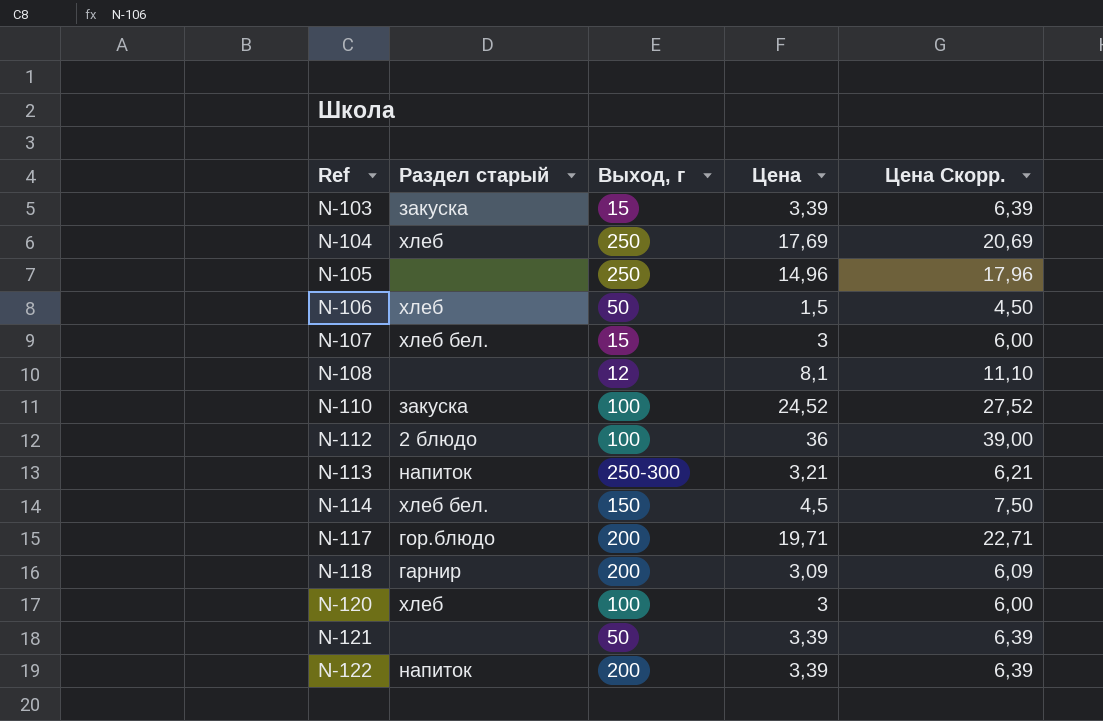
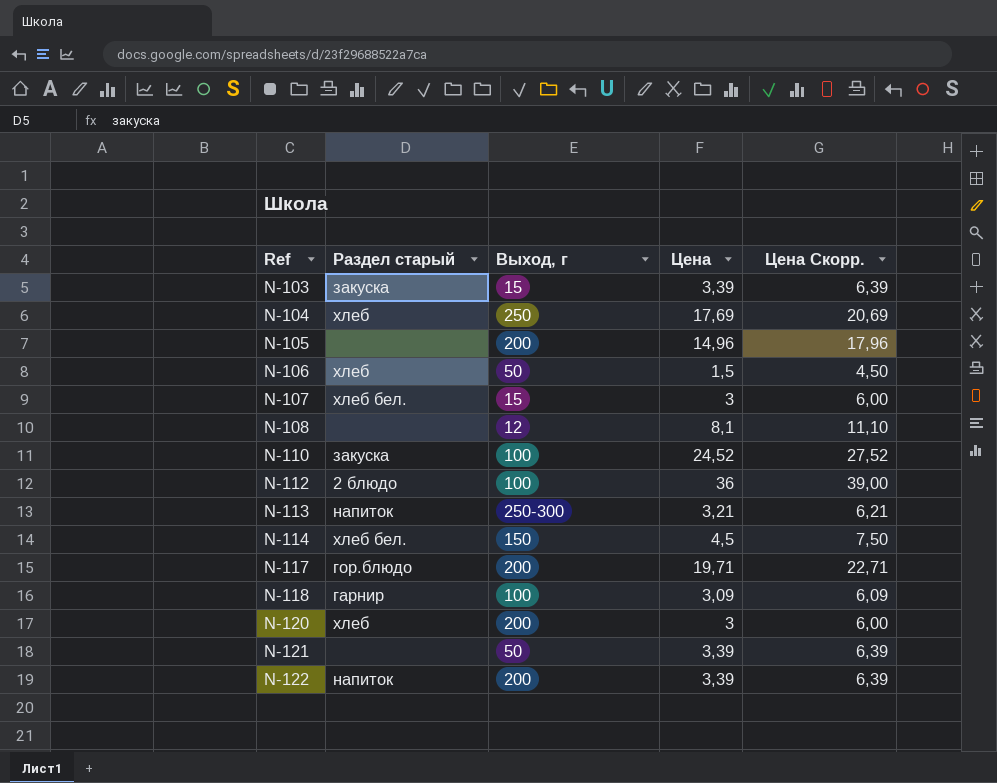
N-105 | Выход, г: 250 -> 200
N-118 | Выход, г: 200 -> 100
N-120 | Выход, г: 100 -> 200

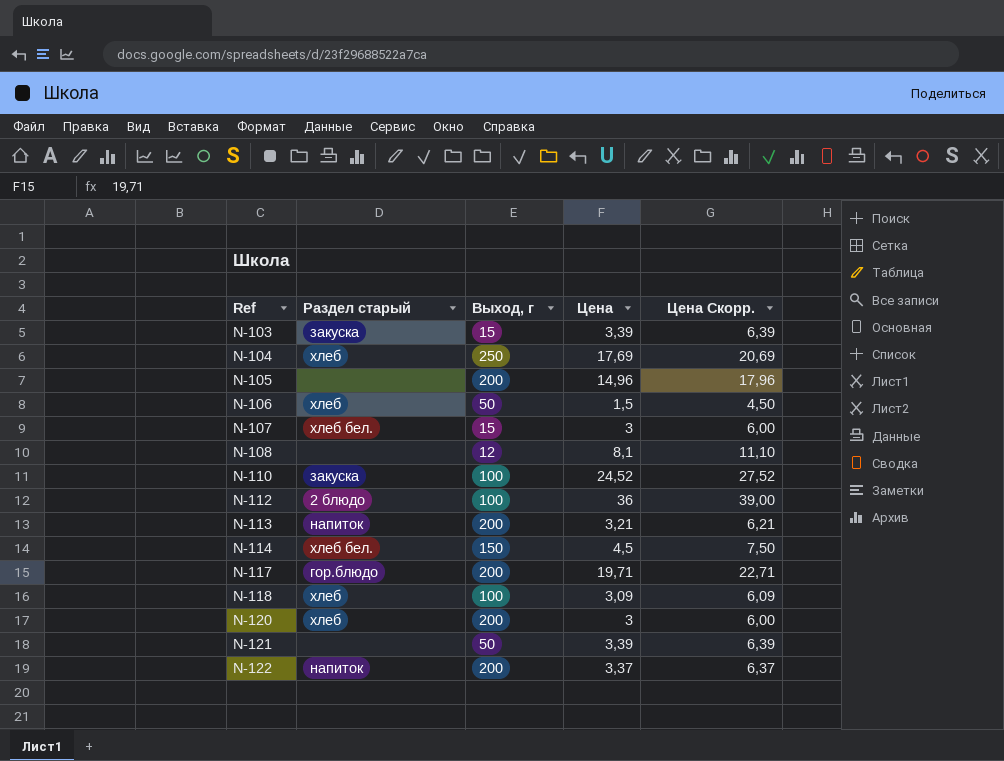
N-113 | Выход, г: 250-300 -> 200
N-118 | Раздел старый: гарнир -> хлеб
N-122 | Цена: 3,39 -> 3,37
N-122 | Цена Скорр.: 6,39 -> 6,37

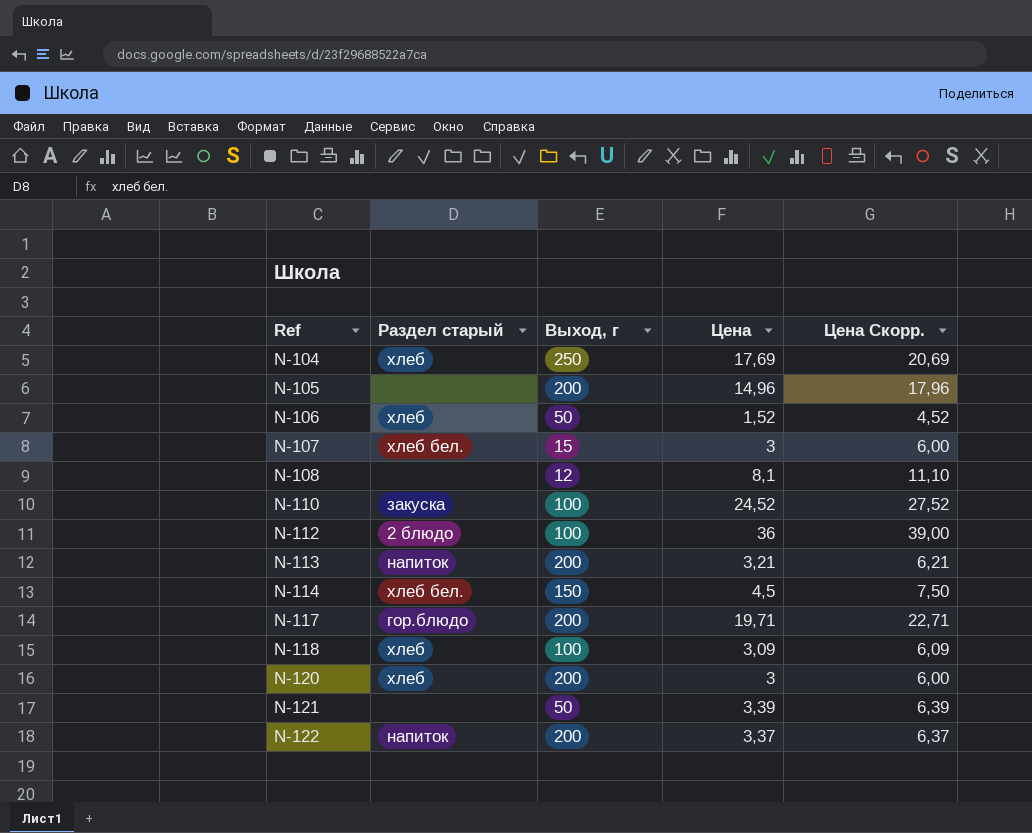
row N-103: закуска | 15 | 3,39 | 6,39 -> none
N-106 | Цена: 1,5 -> 1,52
N-106 | Цена Скорр.: 4,50 -> 4,52

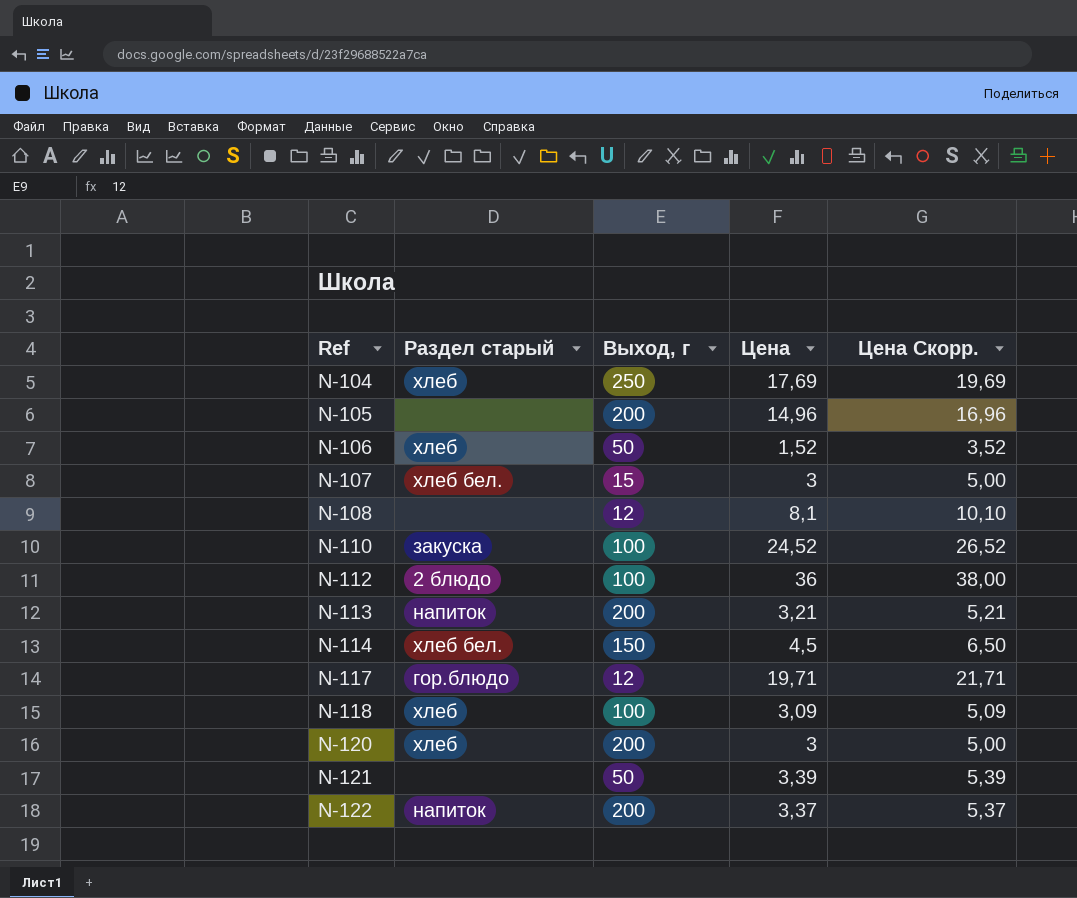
column Цена Скорр. | formula: [Цена] + 3 -> [Цена] + 2
N-117 | Выход, г: 200 -> 12

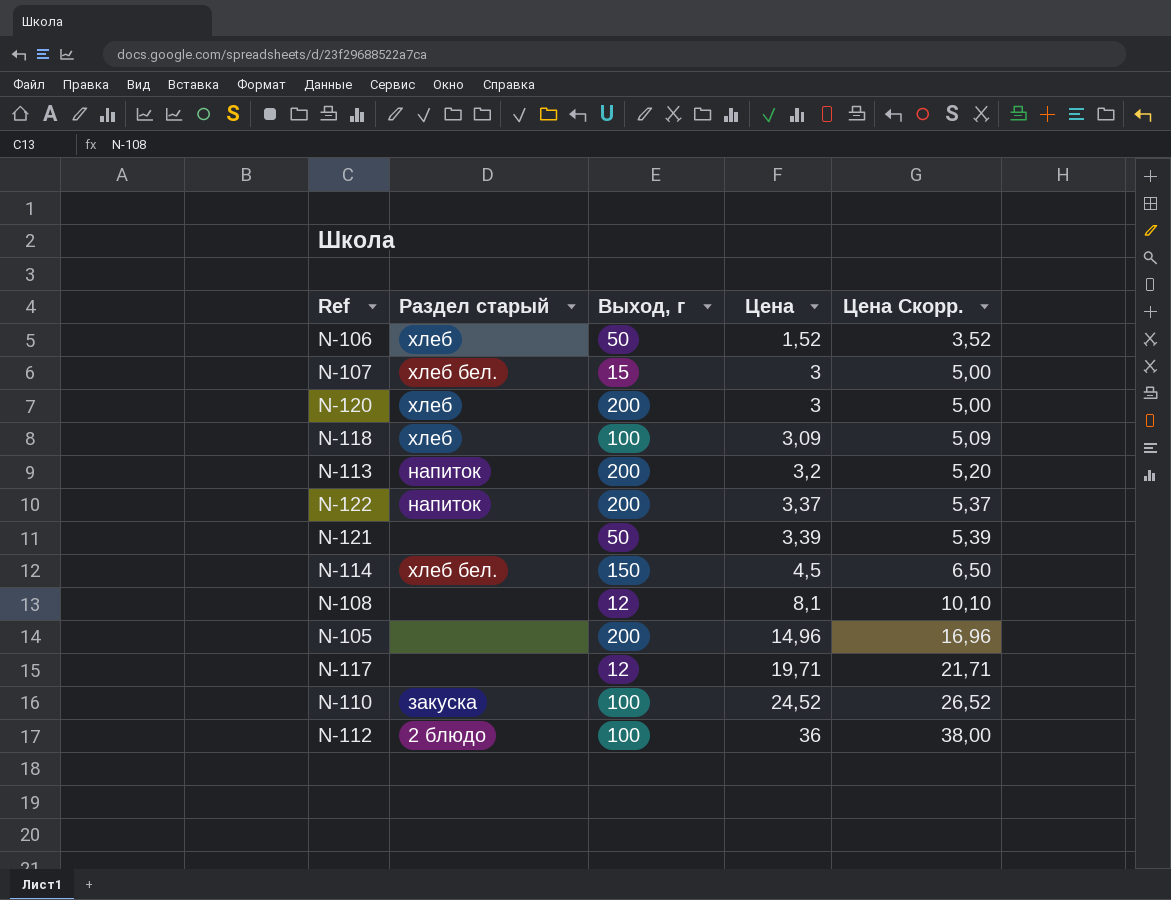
row order: Ref ascending -> Цена ascending
row N-104: хлеб | 250 | 17,69 | 19,69 -> none
N-113 | Цена: 3,21 -> 3,2
N-113 | Цена Скорр.: 5,21 -> 5,20
N-117 | Раздел старый: гор.блюдо -> none

